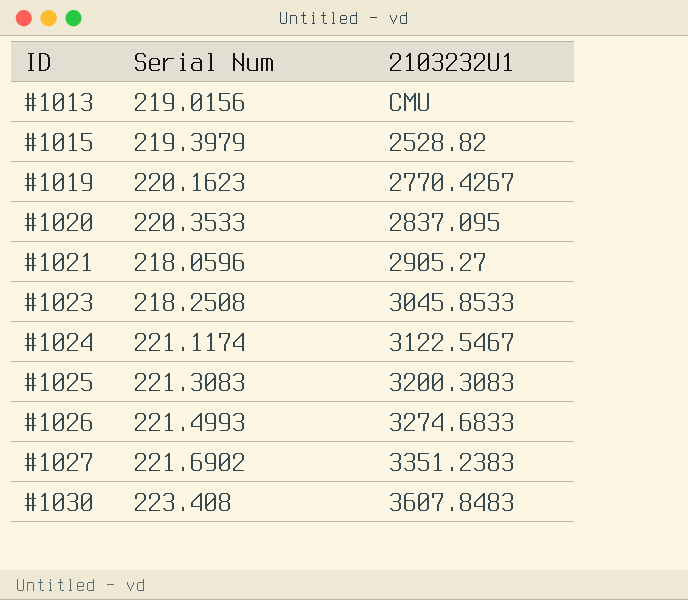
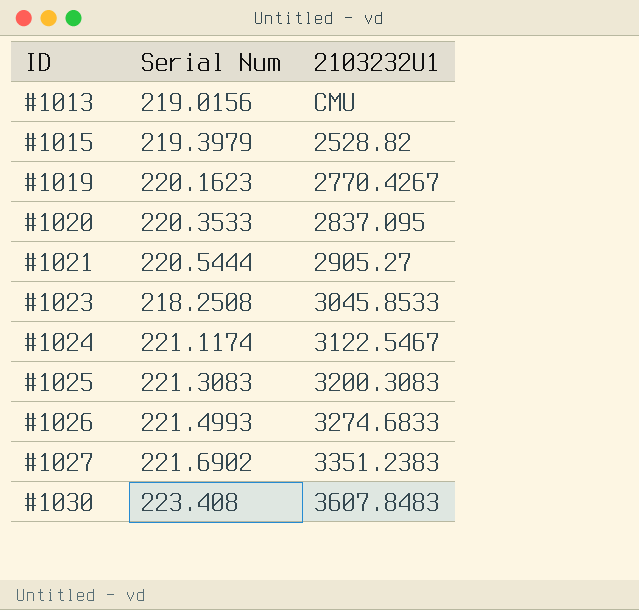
#1021 | Serial Num: 218.0596 -> 220.5444

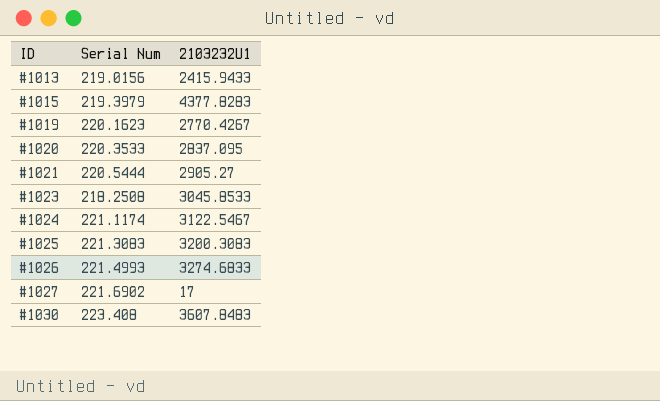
#1013 | 2103232U1: CMU -> 2415.9433
#1015 | 2103232U1: 2528.82 -> 4377.8283
#1027 | 2103232U1: 3351.2383 -> 17

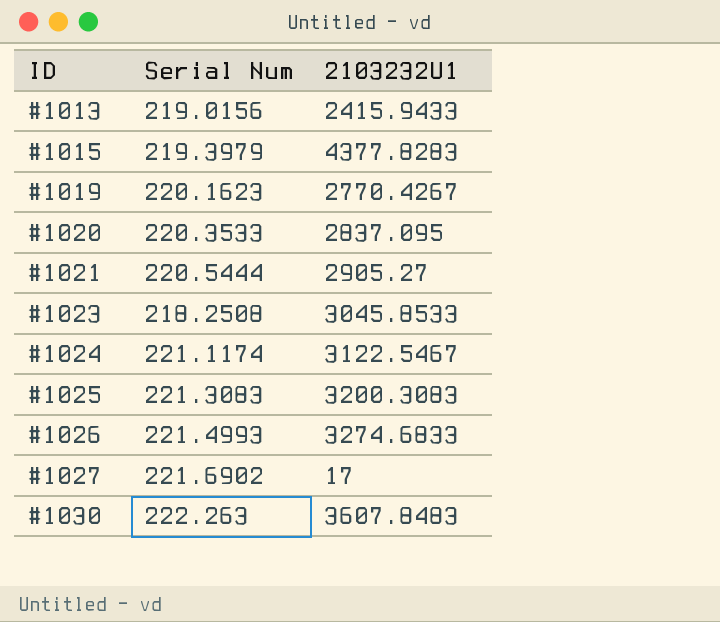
#1030 | Serial Num: 223.408 -> 222.263

